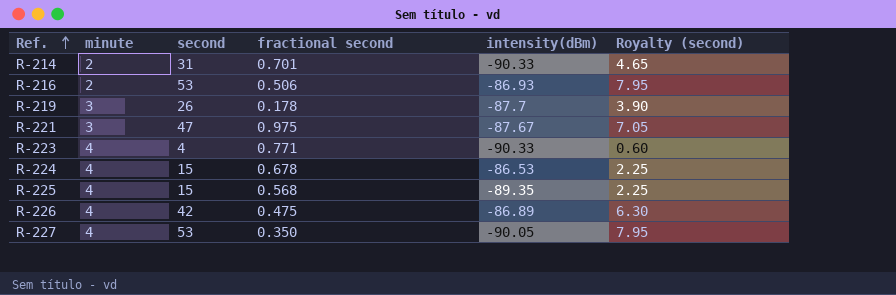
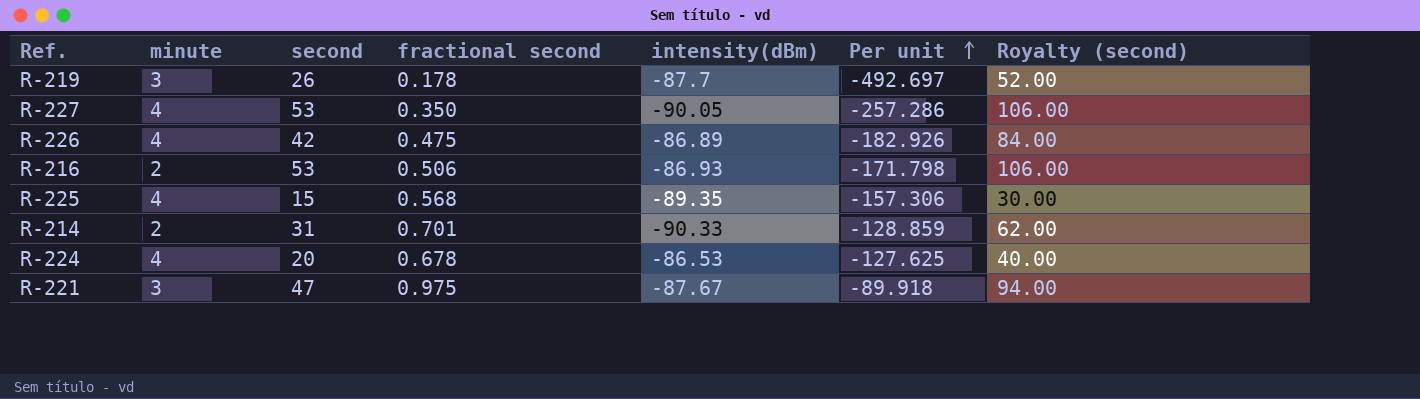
row order: Ref. ascending -> Per unit ascending
column Per unit | formula: none -> [intensity(dBm)] / [fractional second]
column Royalty (second) | formula: [second] * 0.15 -> [second] * 2
row R-223: 4 | 4 | 0.771 | -90.33 | 0.60 -> none
R-224 | second: 15 -> 20

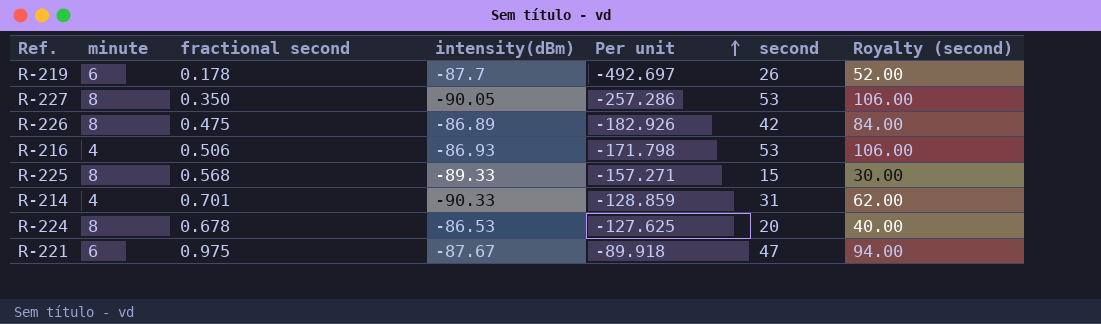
column second | position: 3 -> 6
R-219 | minute: 3 -> 6
R-227 | minute: 4 -> 8
R-226 | minute: 4 -> 8
R-216 | minute: 2 -> 4
R-225 | minute: 4 -> 8
R-225 | intensity(dBm): -89.35 -> -89.33
R-225 | Per unit: -157.306 -> -157.271
R-214 | minute: 2 -> 4
R-224 | minute: 4 -> 8
R-221 | minute: 3 -> 6

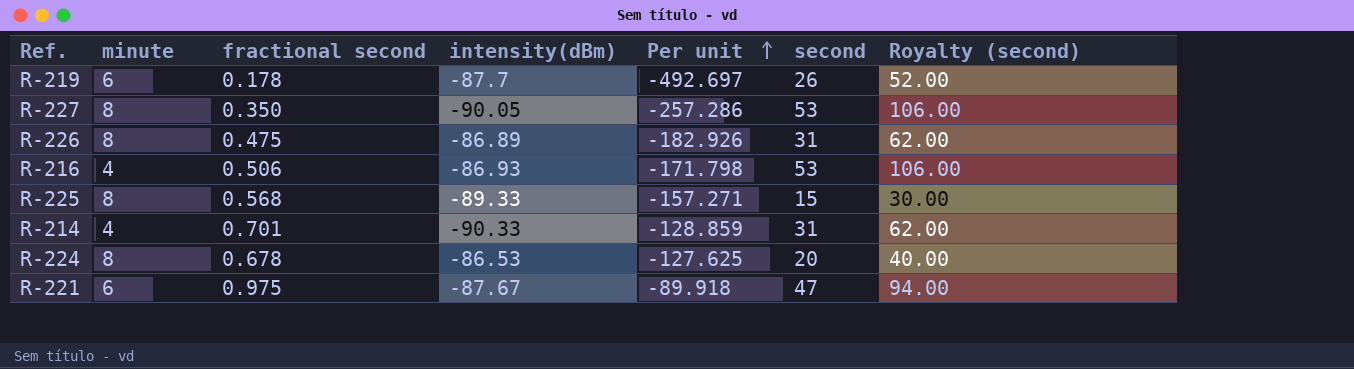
R-226 | second: 42 -> 31
R-226 | Royalty (second): 84.00 -> 62.00

